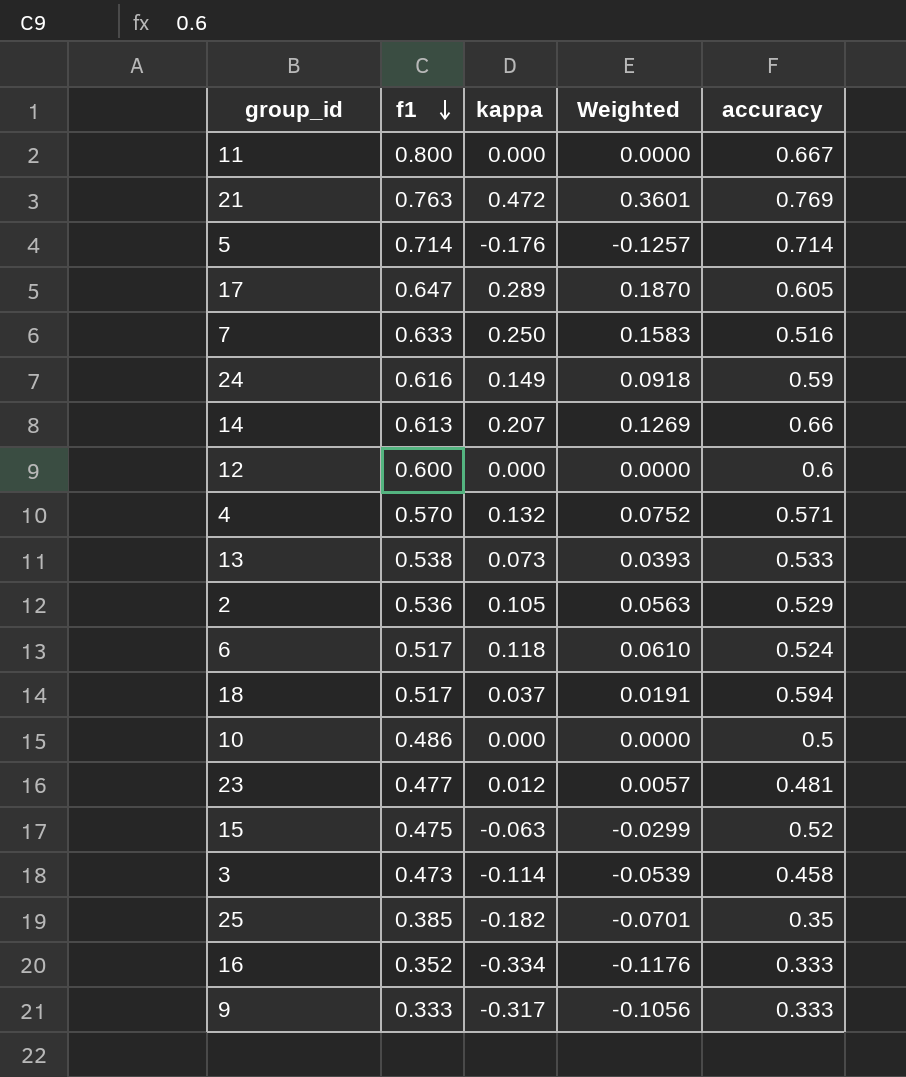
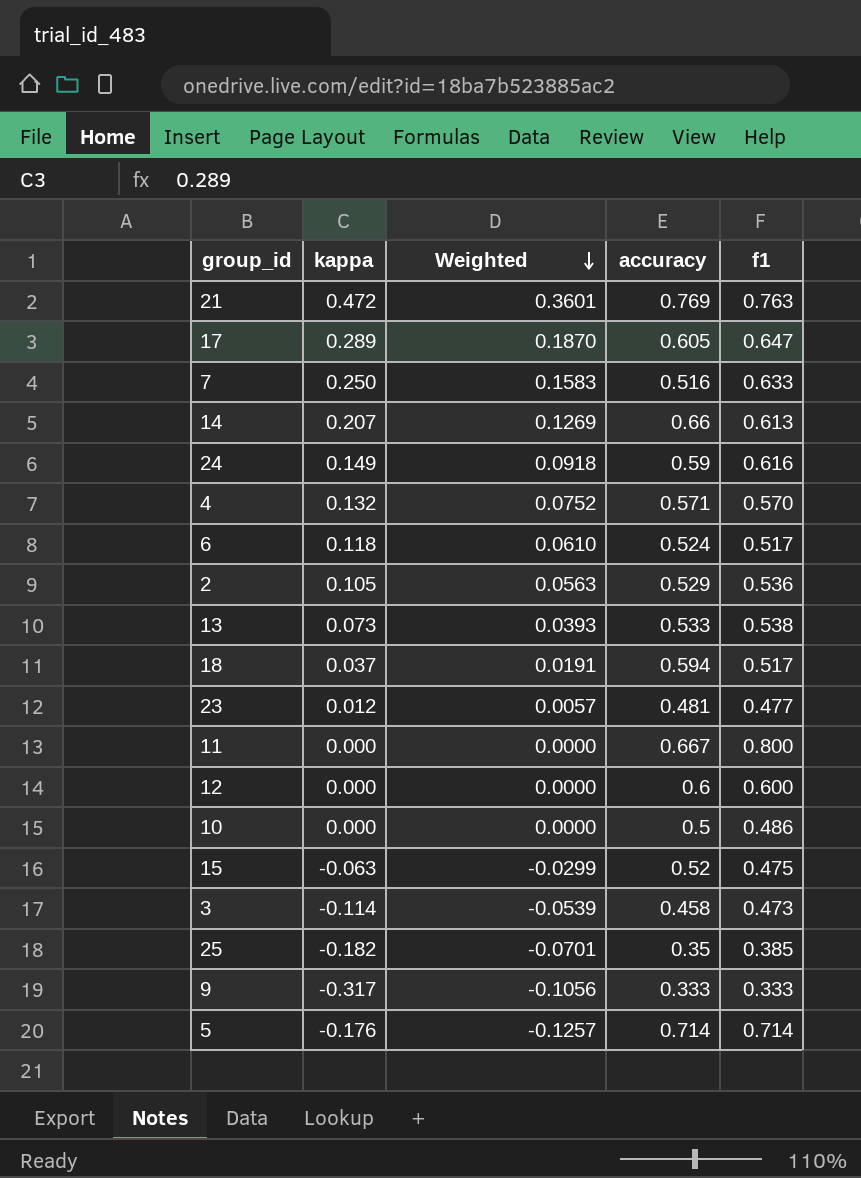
row order: f1 descending -> Weighted descending
column f1 | position: 2 -> 5
row 16: 0.352 | -0.334 | -0.1176 | 0.333 -> none

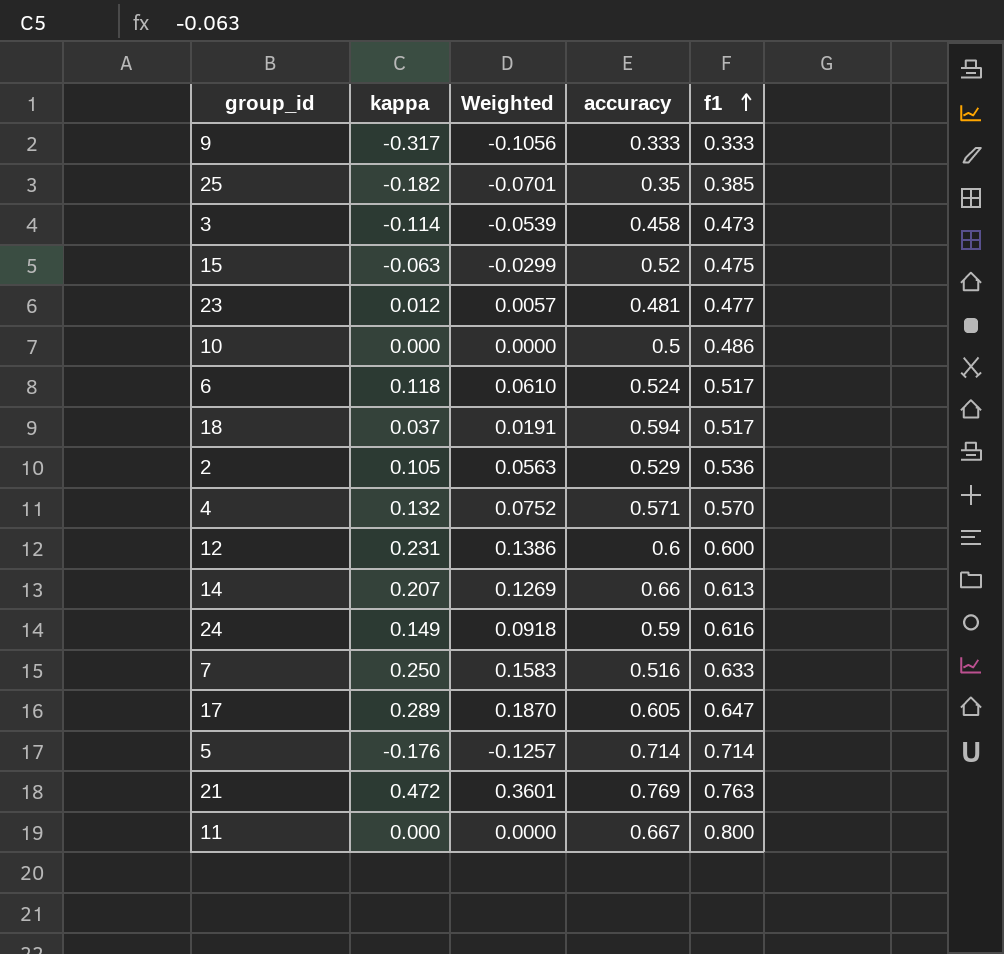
row order: Weighted descending -> f1 ascending
row 13: 0.073 | 0.0393 | 0.533 | 0.538 -> none
12 | kappa: 0.000 -> 0.231
12 | Weighted: 0.0000 -> 0.1386

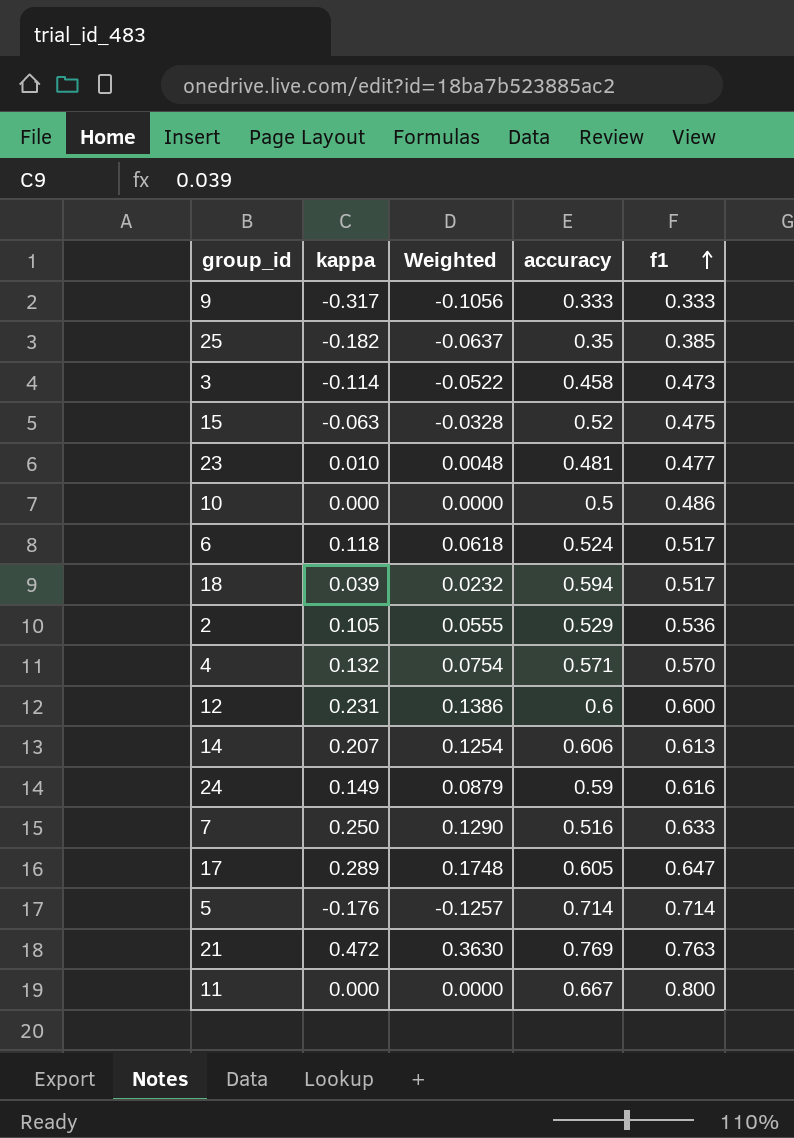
column Weighted | formula: [kappa] * [f1] -> [kappa] * [accuracy]
23 | kappa: 0.012 -> 0.010
18 | kappa: 0.037 -> 0.039
14 | accuracy: 0.66 -> 0.606

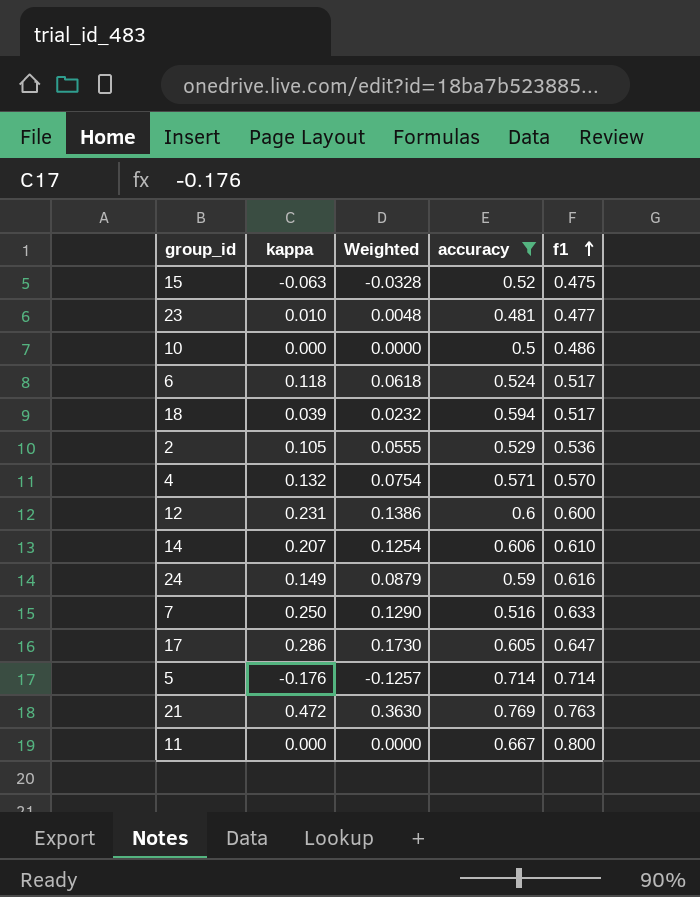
filter: none -> accuracy >= 0.481
14 | f1: 0.613 -> 0.610
17 | kappa: 0.289 -> 0.286
17 | Weighted: 0.1748 -> 0.1730

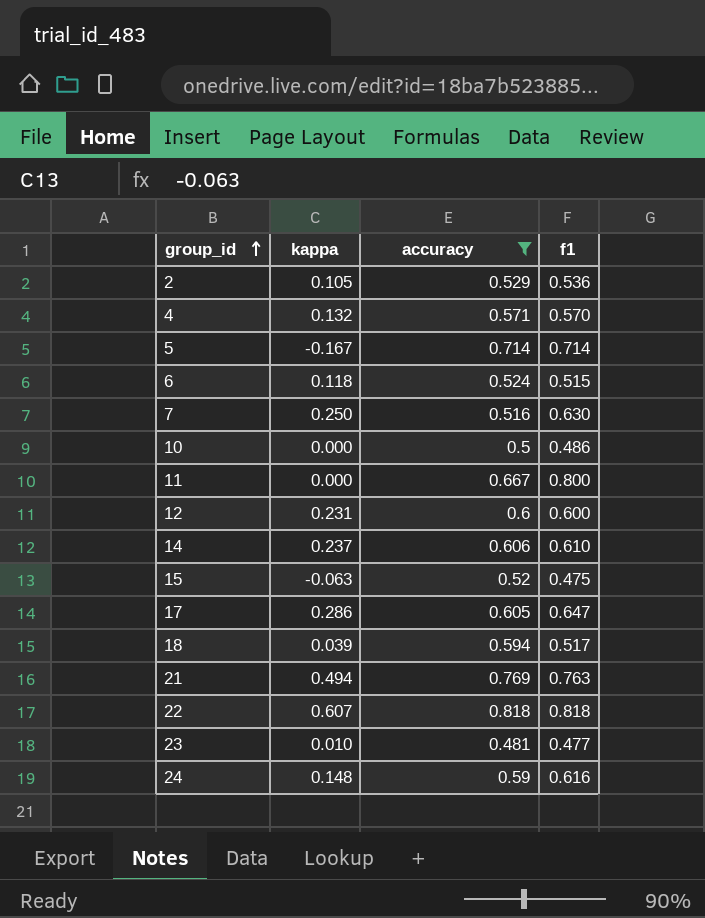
row order: f1 ascending -> group_id ascending
column Weighted | formula: [kappa] * [accuracy] -> none
5 | kappa: -0.176 -> -0.167
6 | f1: 0.517 -> 0.515
7 | f1: 0.633 -> 0.630
14 | kappa: 0.207 -> 0.237
21 | kappa: 0.472 -> 0.494
row 22: none -> 0.607 | 0.818 | 0.818
24 | kappa: 0.149 -> 0.148

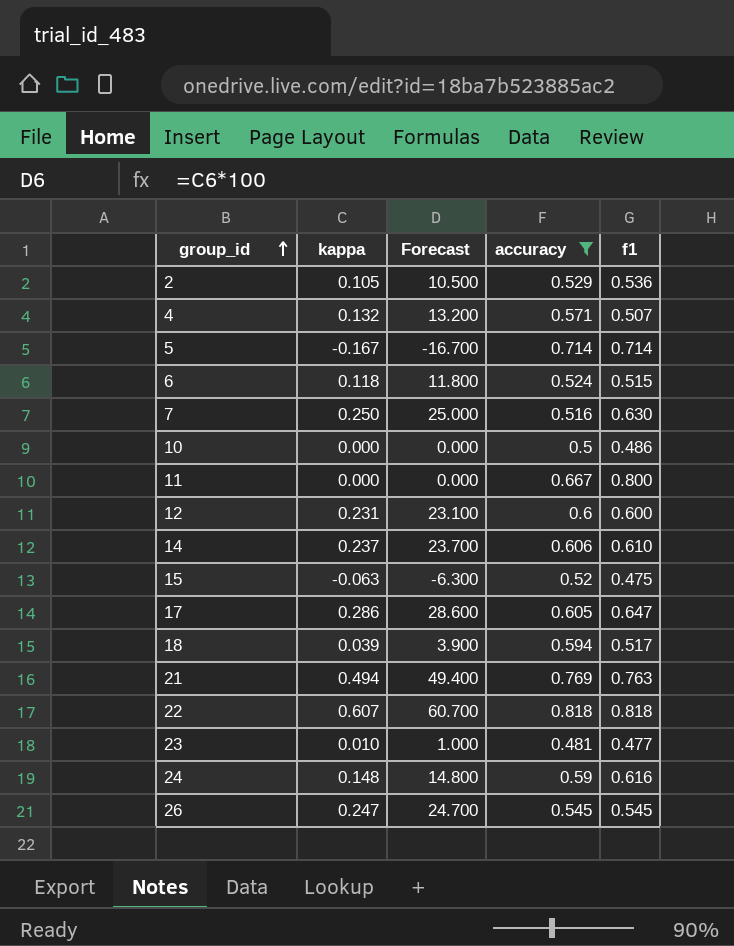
column Forecast | formula: none -> [kappa] * 100
4 | f1: 0.570 -> 0.507
row 26: none -> 0.247 | 24.700 | 0.545 | 0.545

